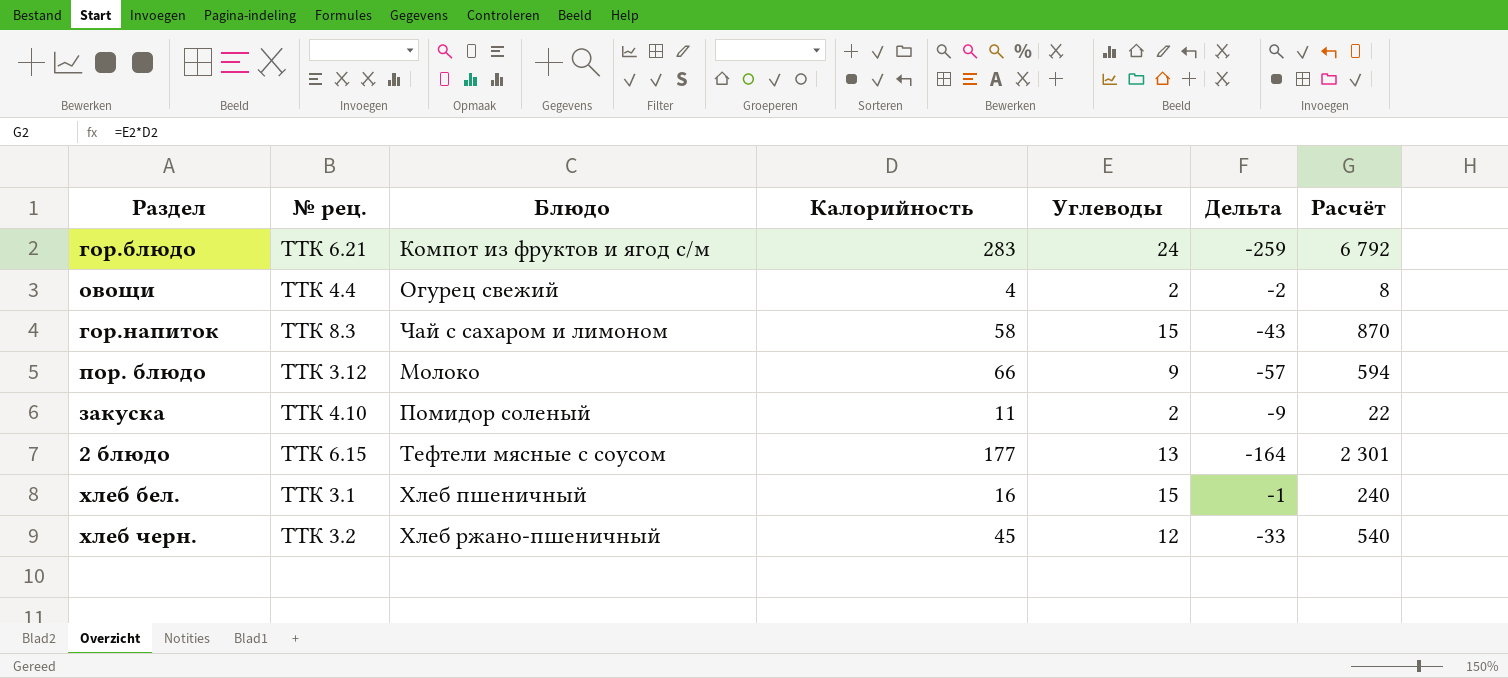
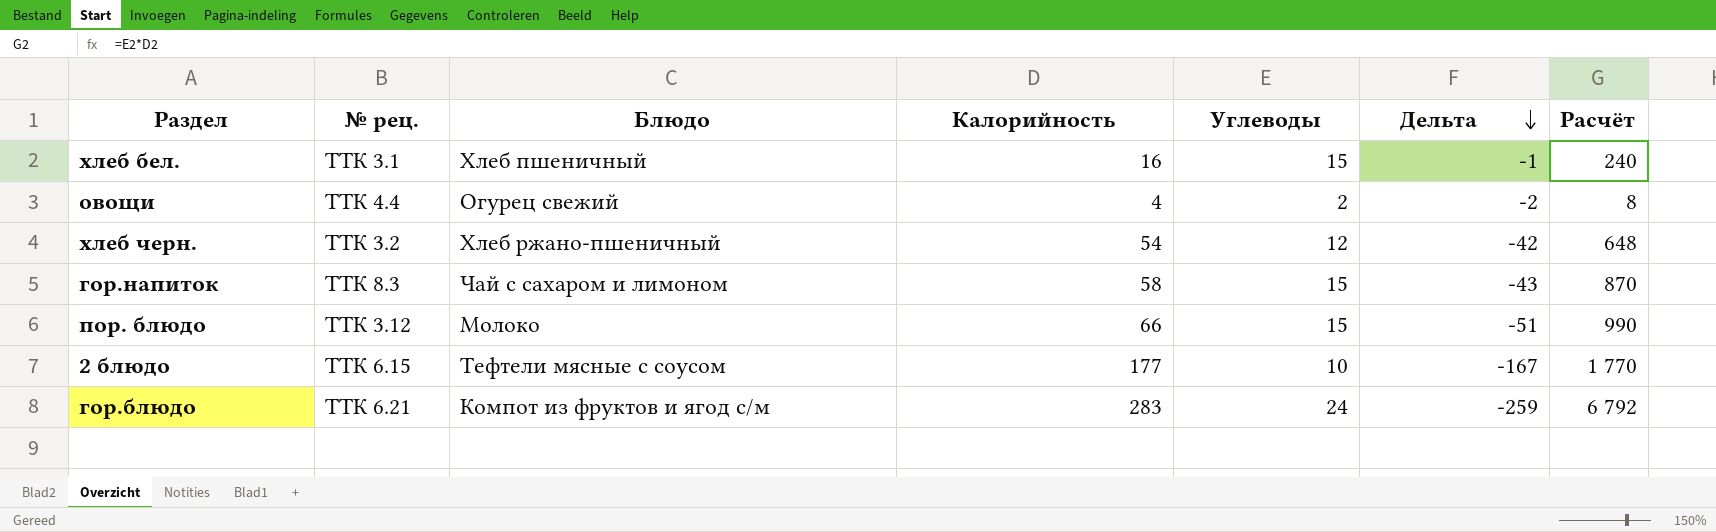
row order: none -> Дельта descending
row закуска: ТТК 4.10 | Помидор соленый | 11 | 2 | -9 | 22 -> none
хлеб черн. | Калорийность: 45 -> 54
хлеб черн. | Дельта: -33 -> -42
хлеб черн. | Расчёт: 540 -> 648
пор. блюдо | Углеводы: 9 -> 15
пор. блюдо | Дельта: -57 -> -51
пор. блюдо | Расчёт: 594 -> 990
2 блюдо | Углеводы: 13 -> 10
2 блюдо | Дельта: -164 -> -167
2 блюдо | Расчёт: 2 301 -> 1 770

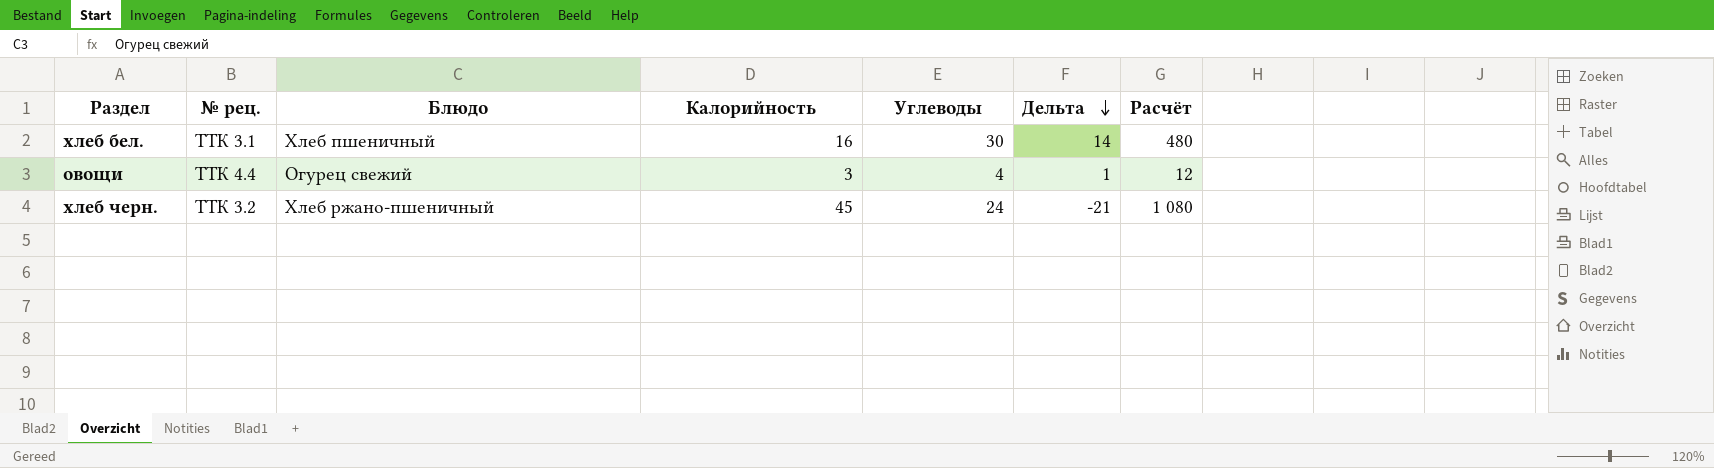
row гор.напиток: ТТК 8.3 | Чай с сахаром и лимоном | 58 | 15 | -43 | 870 -> none
row пор. блюдо: ТТК 3.12 | Молоко | 66 | 15 | -51 | 990 -> none
row 2 блюдо: ТТК 6.15 | Тефтели мясные с соусом | 177 | 10 | -167 | 1 770 -> none
row гор.блюдо: ТТК 6.21 | Компот из фруктов и ягод с/м | 283 | 24 | -259 | 6 792 -> none
хлеб бел. | Углеводы: 15 -> 30
хлеб бел. | Дельта: -1 -> 14
хлеб бел. | Расчёт: 240 -> 480
овощи | Калорийность: 4 -> 3
овощи | Углеводы: 2 -> 4
овощи | Дельта: -2 -> 1
овощи | Расчёт: 8 -> 12
хлеб черн. | Калорийность: 54 -> 45
хлеб черн. | Углеводы: 12 -> 24
хлеб черн. | Дельта: -42 -> -21
хлеб черн. | Расчёт: 648 -> 1 080

